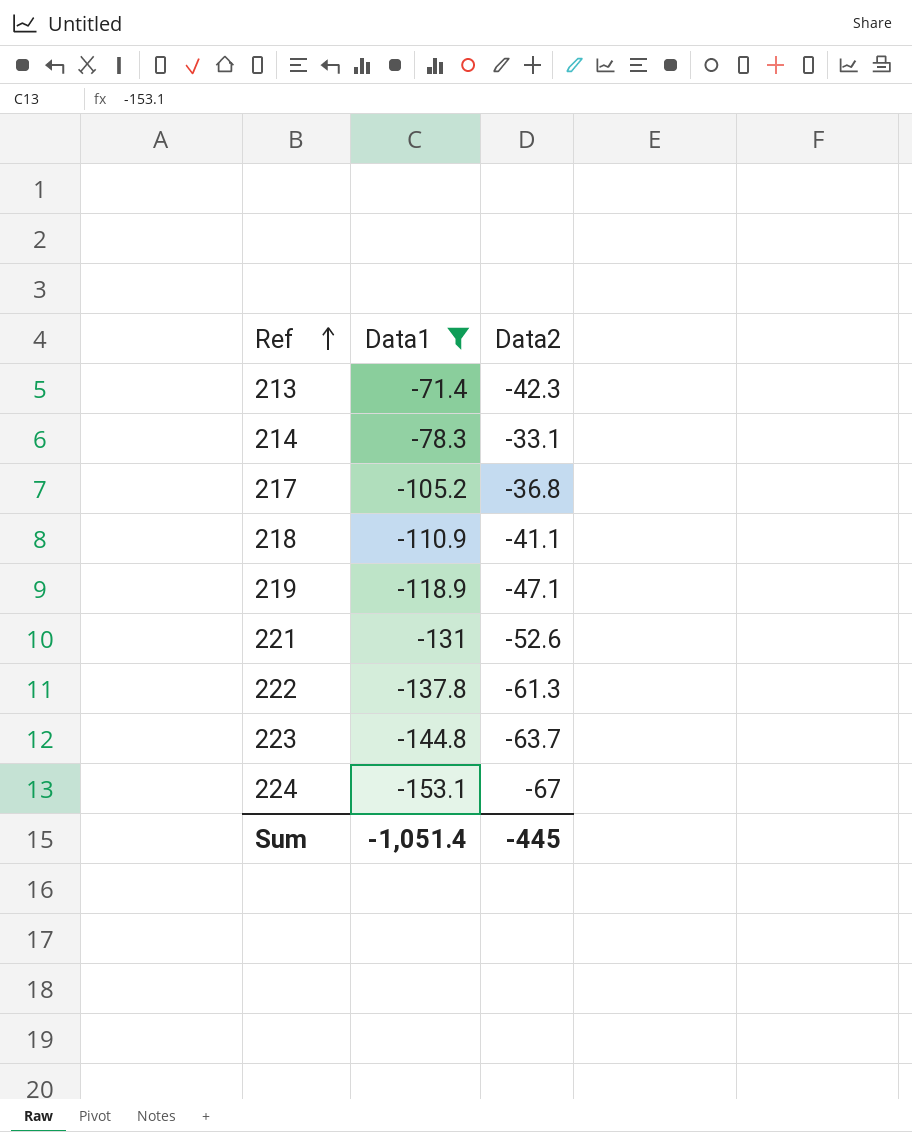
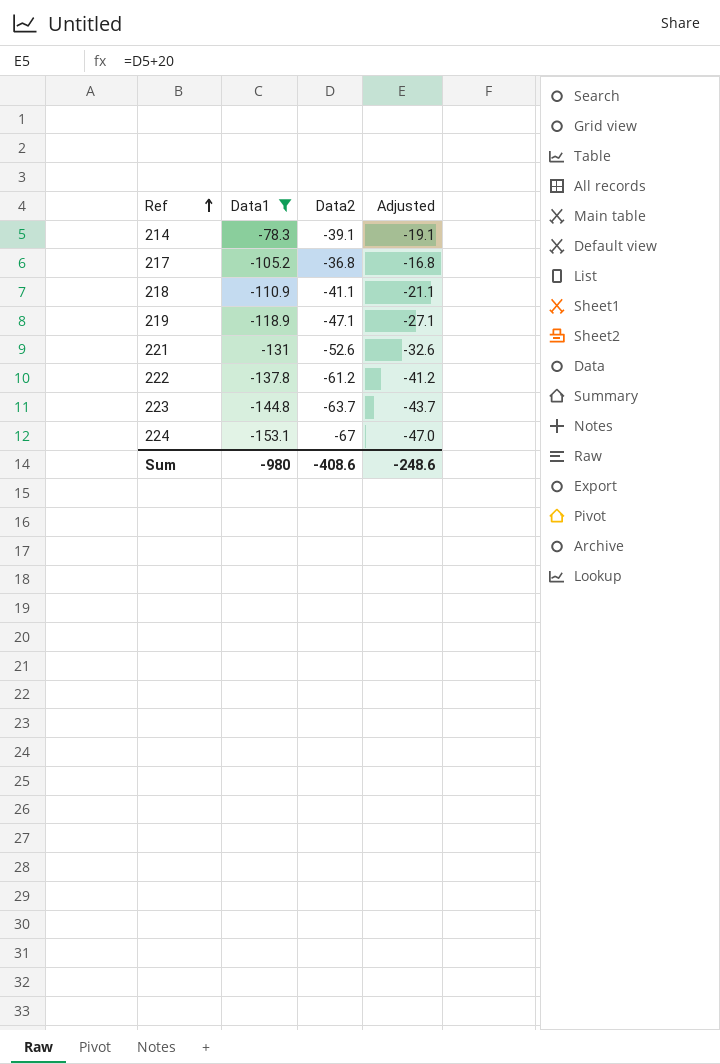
column Adjusted | formula: none -> [Data2] + 20
row 213: -71.4 | -42.3 -> none
214 | Data2: -33.1 -> -39.1
222 | Data2: -61.3 -> -61.2
Sum | Data1: -1,051.4 -> -980
Sum | Data2: -445 -> -408.6

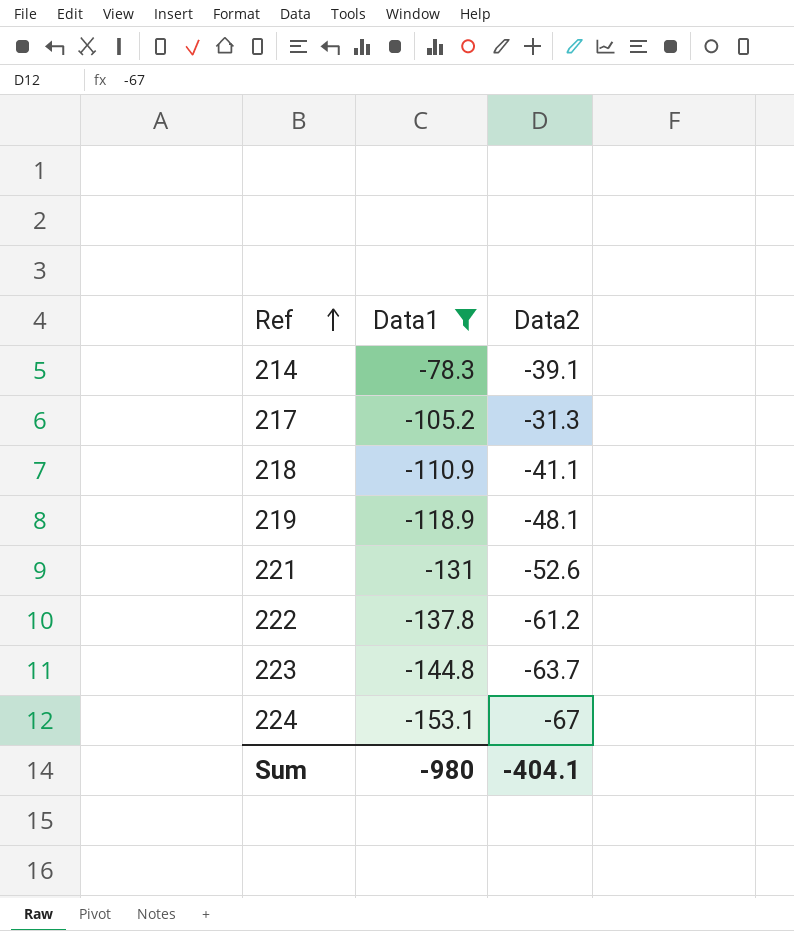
column Adjusted | formula: [Data2] + 20 -> none
217 | Data2: -36.8 -> -31.3
219 | Data2: -47.1 -> -48.1
Sum | Data2: -408.6 -> -404.1

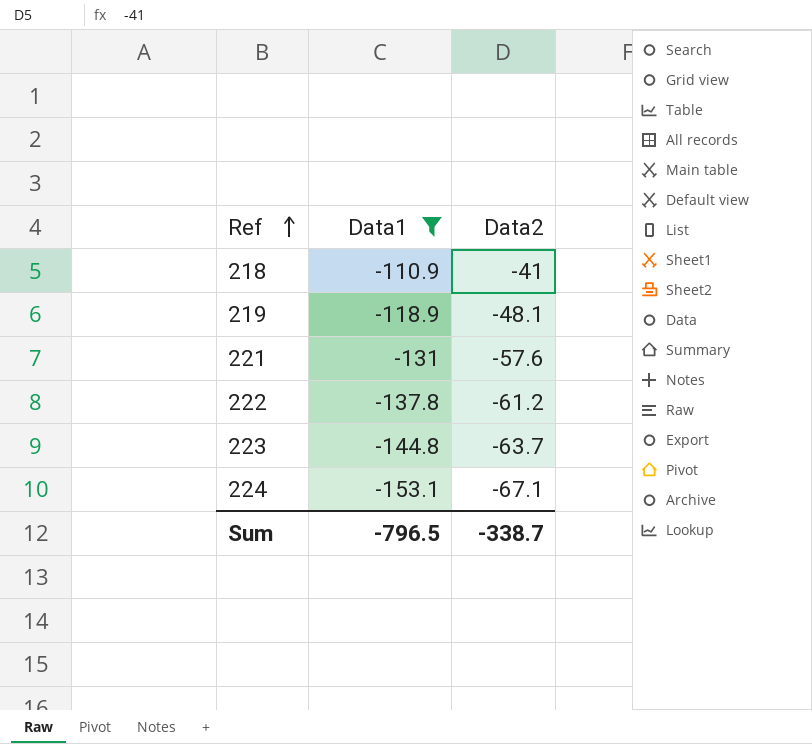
row 214: -78.3 | -39.1 -> none
row 217: -105.2 | -31.3 -> none
218 | Data2: -41.1 -> -41
221 | Data2: -52.6 -> -57.6
224 | Data2: -67 -> -67.1
Sum | Data1: -980 -> -796.5
Sum | Data2: -404.1 -> -338.7

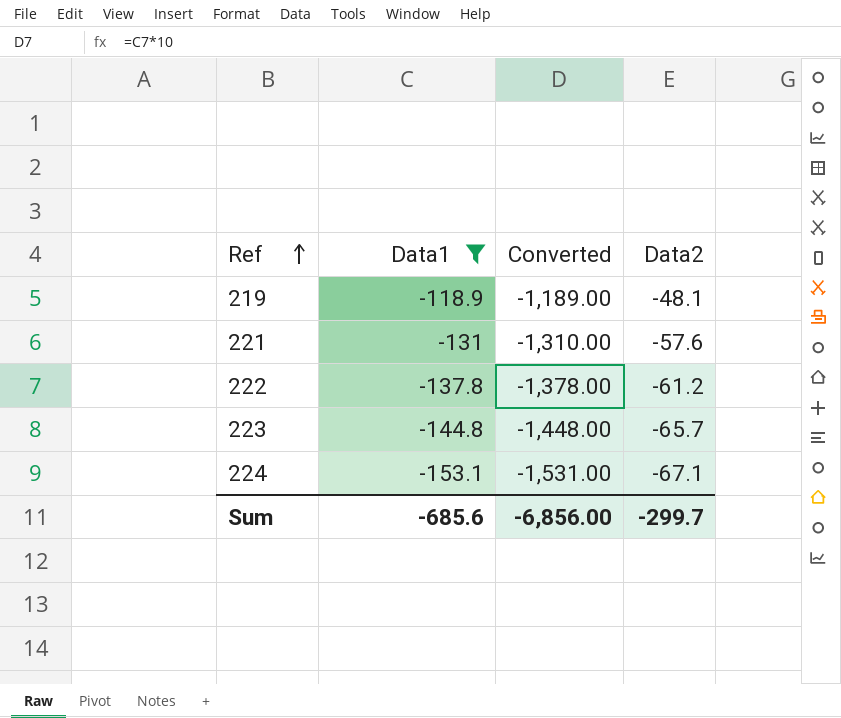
column Converted | formula: none -> [Data1] * 10
row 218: -110.9 | -41 -> none
223 | Data2: -63.7 -> -65.7
Sum | Data1: -796.5 -> -685.6
Sum | Data2: -338.7 -> -299.7

